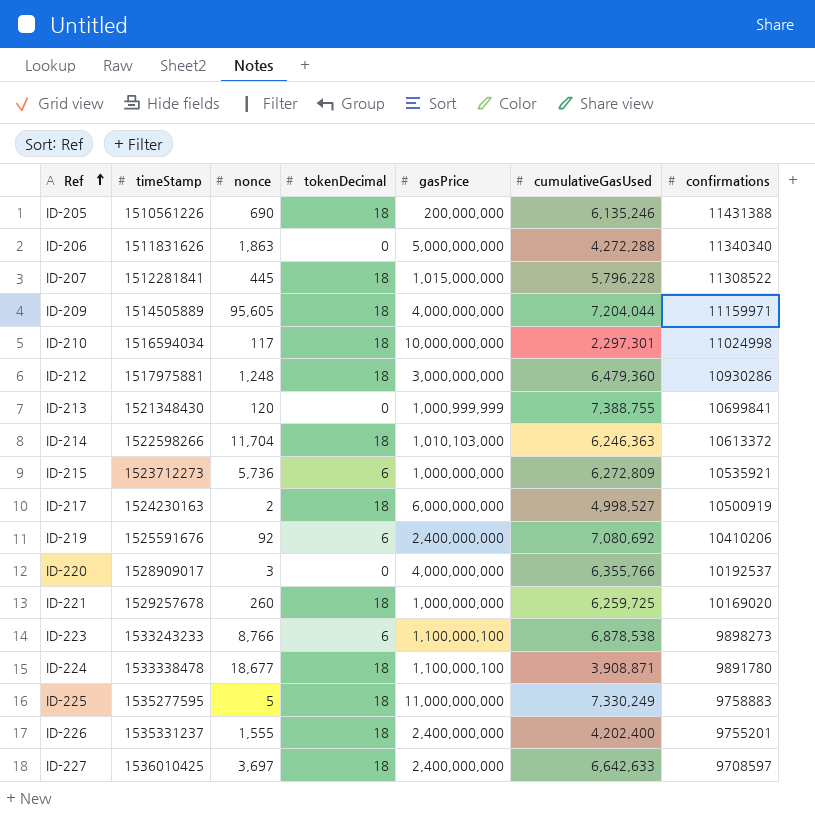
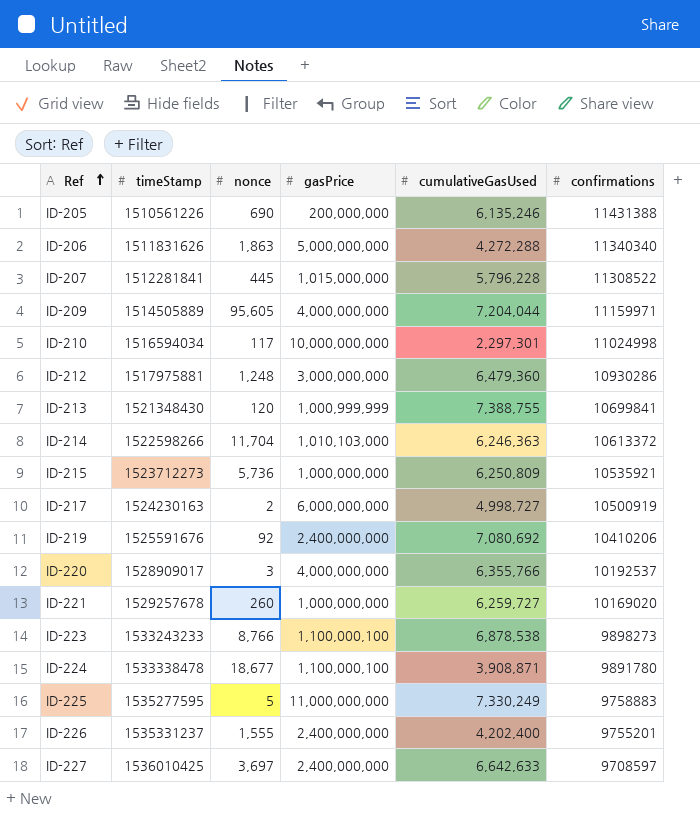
column tokenDecimal | position: 4 -> none
ID-215 | cumulativeGasUsed: 6,272,809 -> 6,250,809
ID-217 | cumulativeGasUsed: 4,998,527 -> 4,998,727
ID-221 | cumulativeGasUsed: 6,259,725 -> 6,259,727

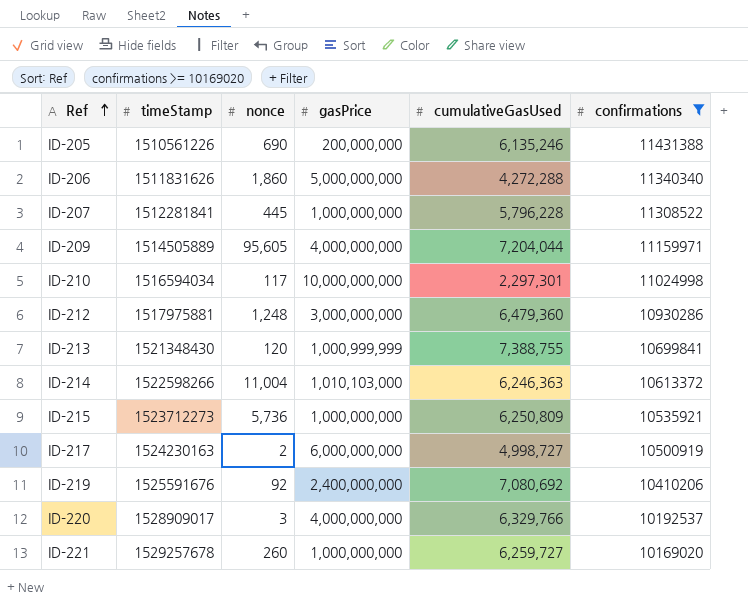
filter: none -> confirmations >= 10169020
ID-206 | nonce: 1,863 -> 1,860
ID-207 | gasPrice: 1,015,000,000 -> 1,000,000,000
ID-214 | nonce: 11,704 -> 11,004
ID-220 | cumulativeGasUsed: 6,355,766 -> 6,329,766

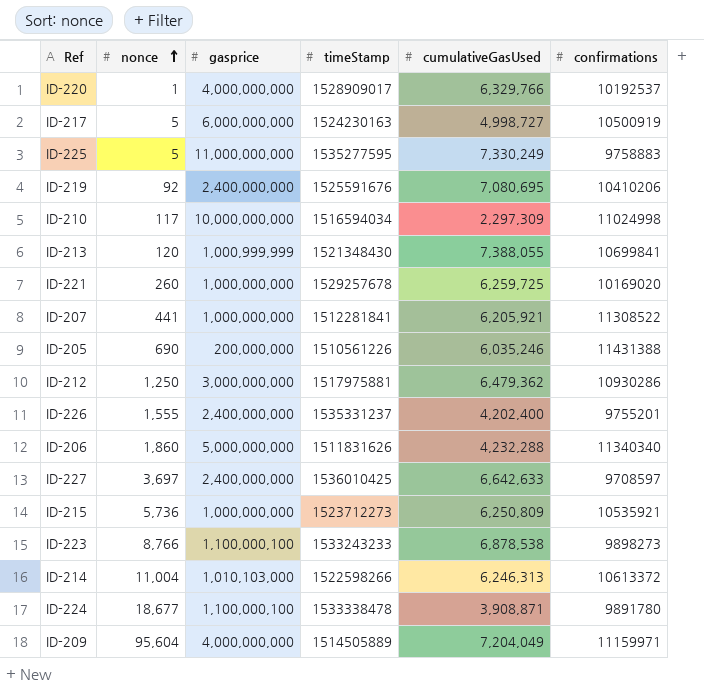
filter: confirmations >= 10169020 -> none
row order: Ref ascending -> nonce ascending
column name: gasPrice -> gasprice
column timeStamp | position: 2 -> 4
ID-220 | nonce: 3 -> 1
ID-217 | nonce: 2 -> 5
ID-219 | cumulativeGasUsed: 7,080,692 -> 7,080,695
ID-210 | cumulativeGasUsed: 2,297,301 -> 2,297,309
ID-213 | cumulativeGasUsed: 7,388,755 -> 7,388,055
ID-221 | cumulativeGasUsed: 6,259,727 -> 6,259,725
ID-207 | nonce: 445 -> 441
ID-207 | cumulativeGasUsed: 5,796,228 -> 6,205,921
ID-205 | cumulativeGasUsed: 6,135,246 -> 6,035,246
ID-212 | nonce: 1,248 -> 1,250
ID-212 | cumulativeGasUsed: 6,479,360 -> 6,479,362
ID-206 | cumulativeGasUsed: 4,272,288 -> 4,232,288
ID-214 | cumulativeGasUsed: 6,246,363 -> 6,246,313
ID-209 | nonce: 95,605 -> 95,604
ID-209 | cumulativeGasUsed: 7,204,044 -> 7,204,049

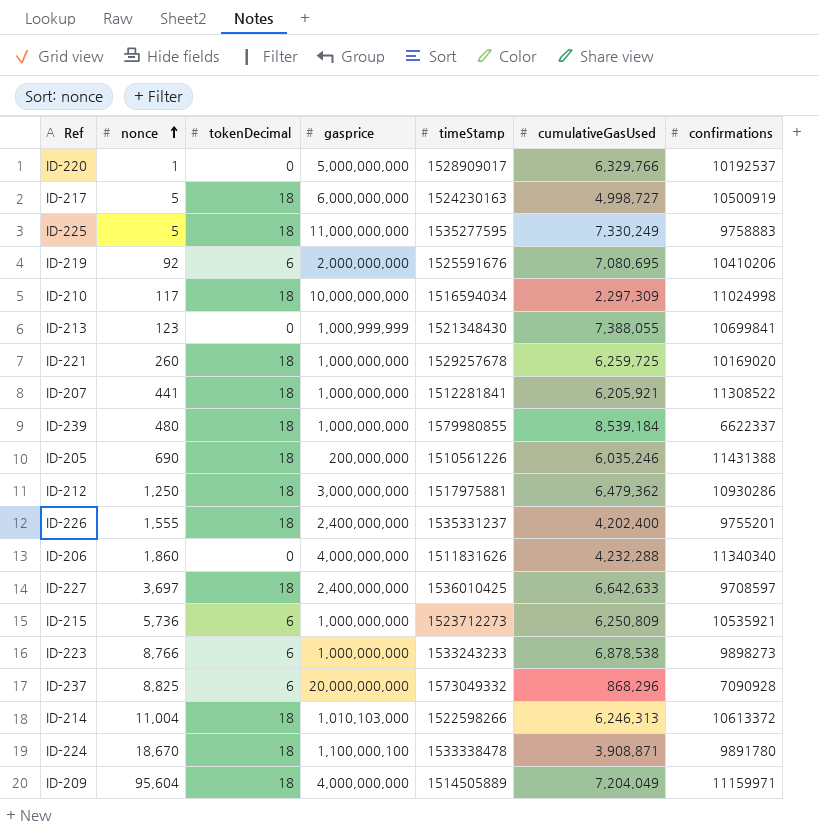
column tokenDecimal | position: none -> 3
ID-220 | gasprice: 4,000,000,000 -> 5,000,000,000
ID-219 | gasprice: 2,400,000,000 -> 2,000,000,000
ID-213 | nonce: 120 -> 123
row ID-239: none -> 480 | 18 | 1,000,000,000 | 1579980855 | 8,539,184 | 6622337
ID-206 | gasprice: 5,000,000,000 -> 4,000,000,000
ID-223 | gasprice: 1,100,000,100 -> 1,000,000,000
row ID-237: none -> 8,825 | 6 | 20,000,000,000 | 1573049332 | 868,296 | 7090928
ID-224 | nonce: 18,677 -> 18,670

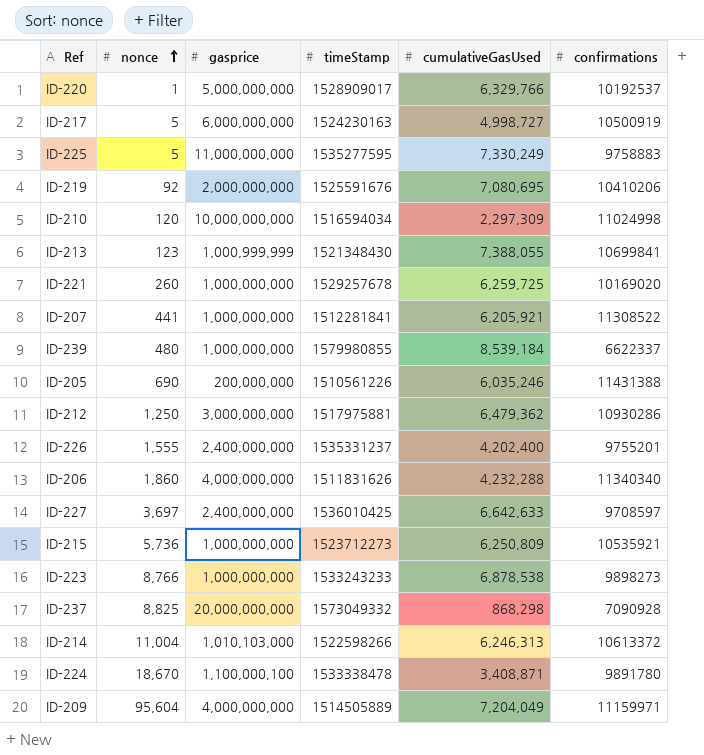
column tokenDecimal | position: 3 -> none
ID-210 | nonce: 117 -> 120
ID-237 | cumulativeGasUsed: 868,296 -> 868,298
ID-224 | cumulativeGasUsed: 3,908,871 -> 3,408,871

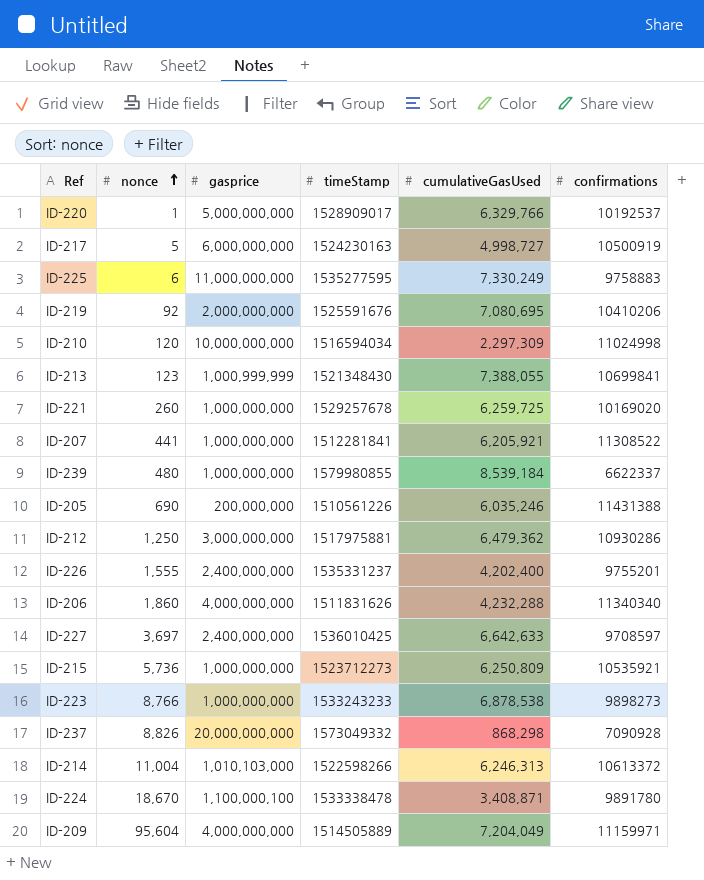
ID-225 | nonce: 5 -> 6
ID-237 | nonce: 8,825 -> 8,826

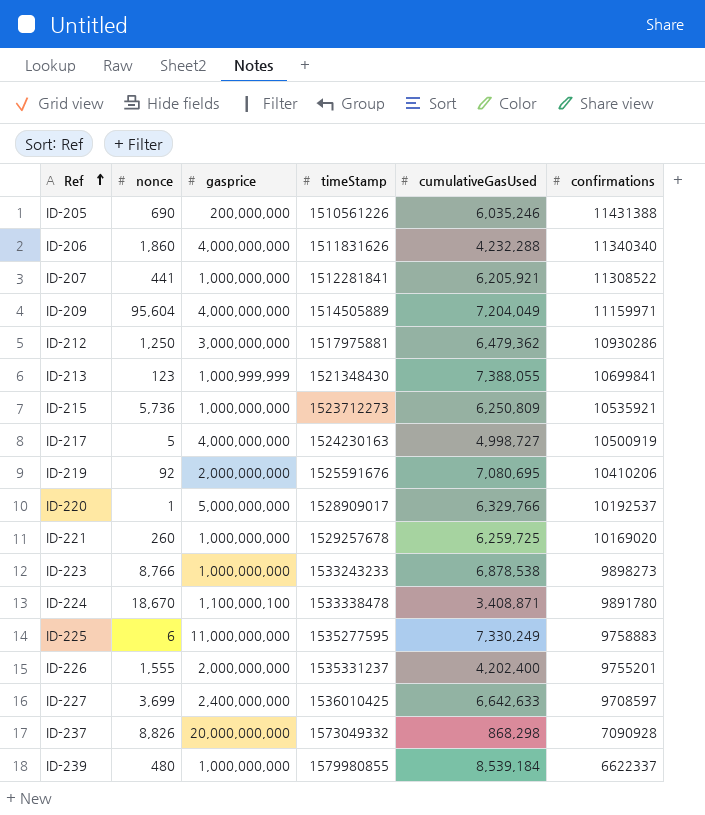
row order: nonce ascending -> Ref ascending
row ID-210: 120 | 10,000,000,000 | 1516594034 | 2,297,309 | 11024998 -> none
row ID-214: 11,004 | 1,010,103,000 | 1522598266 | 6,246,313 | 10613372 -> none
ID-217 | gasprice: 6,000,000,000 -> 4,000,000,000
ID-226 | gasprice: 2,400,000,000 -> 2,000,000,000
ID-227 | nonce: 3,697 -> 3,699

